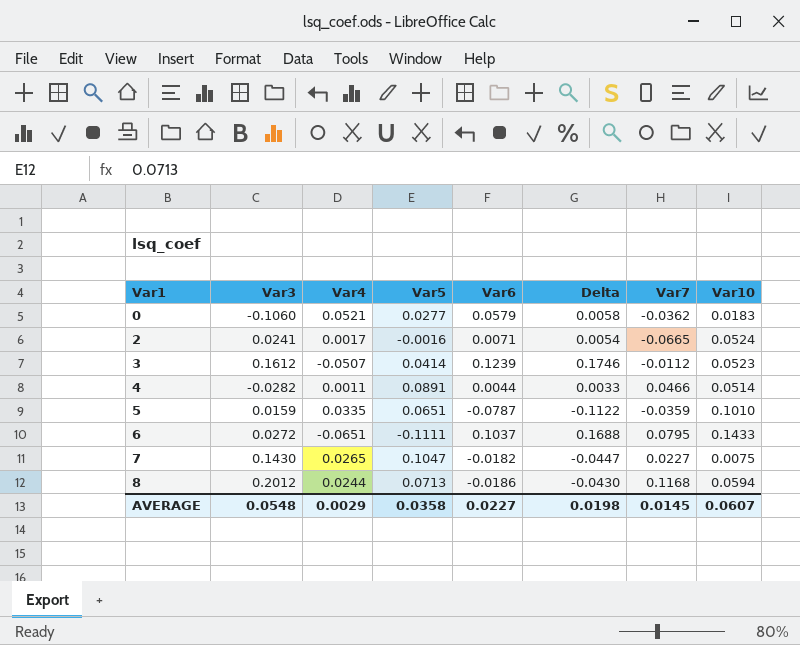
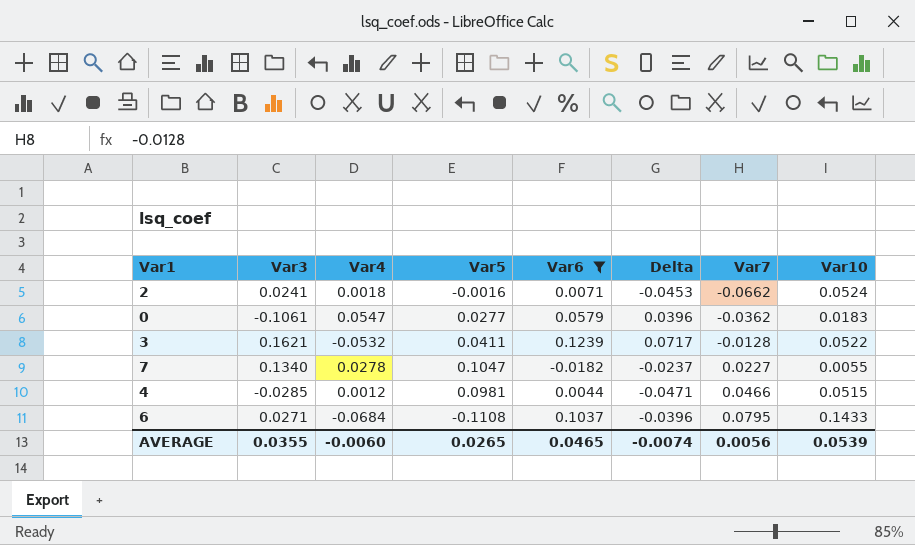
filter: none -> Var6 >= -0.0182
row order: Var1 ascending -> Var7 ascending
column Delta | formula: [Var6] - [Var4] -> [Var6] - [Var10]
2 | Var4: 0.0017 -> 0.0018
2 | Var7: -0.0665 -> -0.0662
0 | Var3: -0.1060 -> -0.1061
0 | Var4: 0.0521 -> 0.0547
3 | Var3: 0.1612 -> 0.1621
3 | Var4: -0.0507 -> -0.0532
3 | Var5: 0.0414 -> 0.0411
3 | Var7: -0.0112 -> -0.0128
3 | Var10: 0.0523 -> 0.0522
7 | Var3: 0.1430 -> 0.1340
7 | Var4: 0.0265 -> 0.0278
7 | Var10: 0.0075 -> 0.0055
4 | Var3: -0.0282 -> -0.0285
4 | Var4: 0.0011 -> 0.0012
4 | Var5: 0.0891 -> 0.0981
4 | Var10: 0.0514 -> 0.0515
6 | Var3: 0.0272 -> 0.0271
6 | Var4: -0.0651 -> -0.0684
6 | Var5: -0.1111 -> -0.1108
AVERAGE | Var3: 0.0548 -> 0.0355
AVERAGE | Var4: 0.0029 -> -0.0060
AVERAGE | Var5: 0.0358 -> 0.0265
AVERAGE | Var6: 0.0227 -> 0.0465
AVERAGE | Delta: 0.0198 -> -0.0074
AVERAGE | Var7: 0.0145 -> 0.0056
AVERAGE | Var10: 0.0607 -> 0.0539

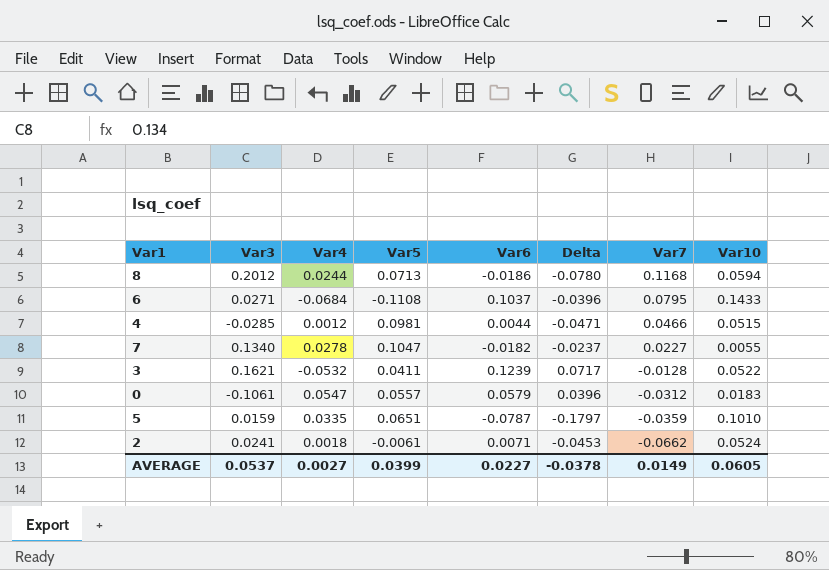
filter: Var6 >= -0.0182 -> none
row order: Var7 ascending -> Var7 descending
0 | Var5: 0.0277 -> 0.0557
0 | Var7: -0.0362 -> -0.0312
2 | Var5: -0.0016 -> -0.0061
AVERAGE | Var3: 0.0355 -> 0.0537
AVERAGE | Var4: -0.0060 -> 0.0027
AVERAGE | Var5: 0.0265 -> 0.0399
AVERAGE | Var6: 0.0465 -> 0.0227
AVERAGE | Delta: -0.0074 -> -0.0378
AVERAGE | Var7: 0.0056 -> 0.0149
AVERAGE | Var10: 0.0539 -> 0.0605

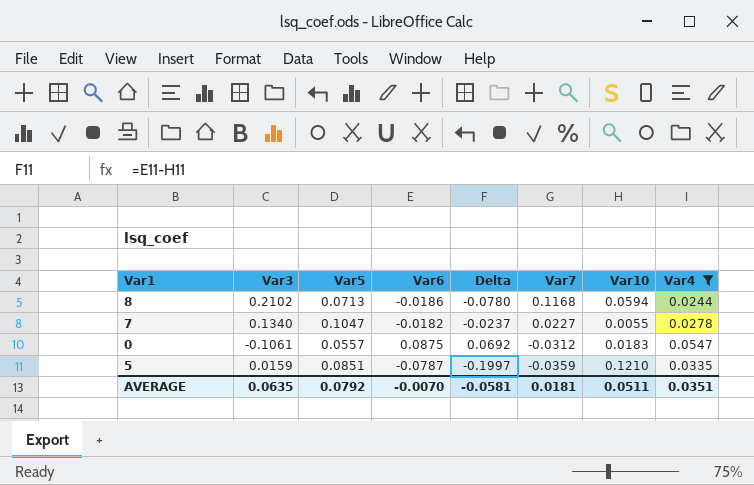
filter: none -> Var4 >= 0.0244
column Var4 | position: 3 -> 8
8 | Var3: 0.2012 -> 0.2102
0 | Var6: 0.0579 -> 0.0875
0 | Delta: 0.0396 -> 0.0692
5 | Var5: 0.0651 -> 0.0851
5 | Delta: -0.1797 -> -0.1997
5 | Var10: 0.1010 -> 0.1210
AVERAGE | Var3: 0.0537 -> 0.0635
AVERAGE | Var5: 0.0399 -> 0.0792
AVERAGE | Var6: 0.0227 -> -0.0070
AVERAGE | Delta: -0.0378 -> -0.0581
AVERAGE | Var7: 0.0149 -> 0.0181
AVERAGE | Var10: 0.0605 -> 0.0511
AVERAGE | Var4: 0.0027 -> 0.0351

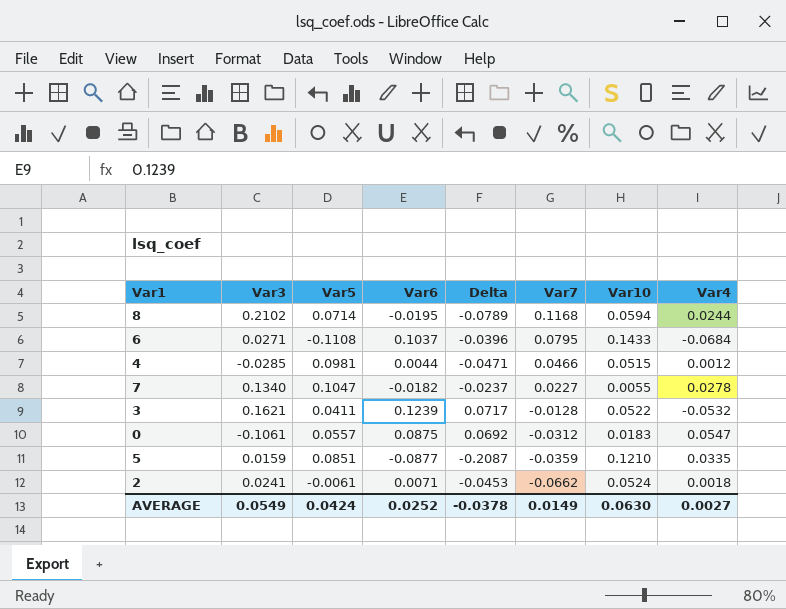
filter: Var4 >= 0.0244 -> none
8 | Var5: 0.0713 -> 0.0714
8 | Var6: -0.0186 -> -0.0195
8 | Delta: -0.0780 -> -0.0789
5 | Var6: -0.0787 -> -0.0877
5 | Delta: -0.1997 -> -0.2087
AVERAGE | Var3: 0.0635 -> 0.0549
AVERAGE | Var5: 0.0792 -> 0.0424
AVERAGE | Var6: -0.0070 -> 0.0252
AVERAGE | Delta: -0.0581 -> -0.0378
AVERAGE | Var7: 0.0181 -> 0.0149
AVERAGE | Var10: 0.0511 -> 0.0630
AVERAGE | Var4: 0.0351 -> 0.0027

